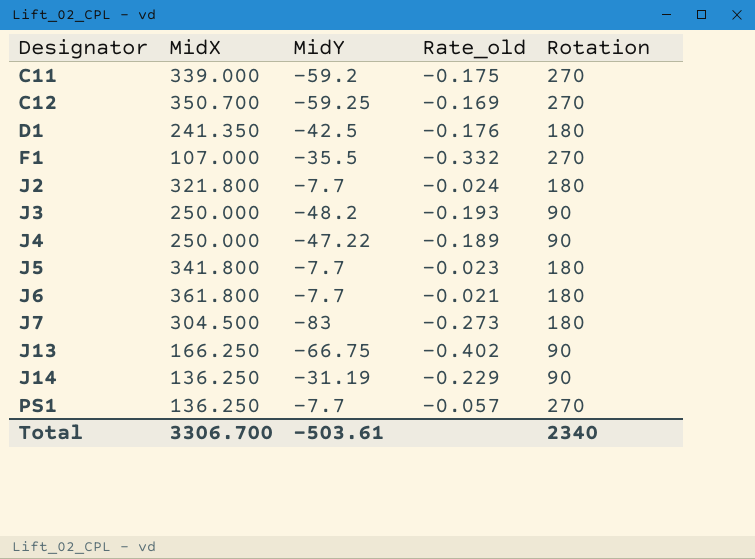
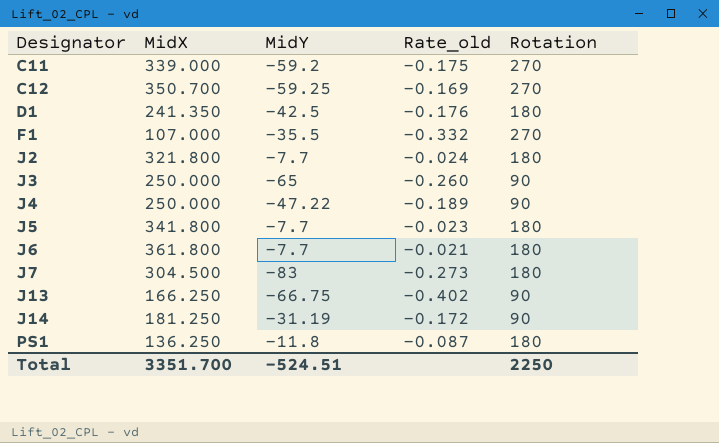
J3 | MidY: -48.2 -> -65
J3 | Rate_old: -0.193 -> -0.260
J14 | MidX: 136.250 -> 181.250
J14 | Rate_old: -0.229 -> -0.172
PS1 | MidY: -7.7 -> -11.8
PS1 | Rate_old: -0.057 -> -0.087
PS1 | Rotation: 270 -> 180
Total | MidX: 3306.700 -> 3351.700
Total | MidY: -503.61 -> -524.51
Total | Rotation: 2340 -> 2250

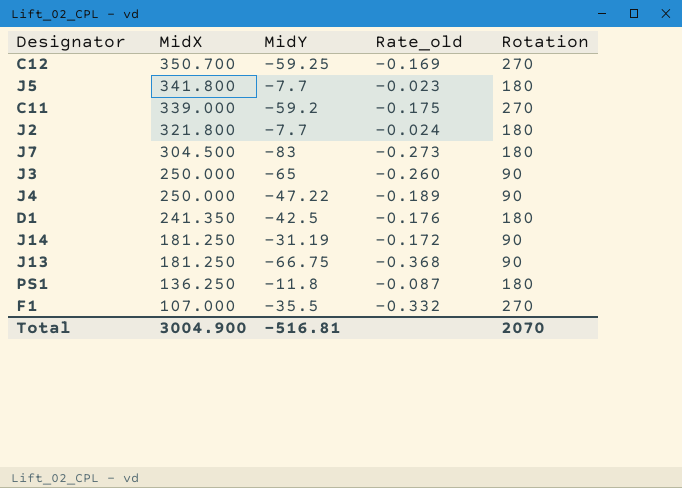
row order: Designator ascending -> MidX descending
row J6: 361.800 | -7.7 | -0.021 | 180 -> none
J13 | MidX: 166.250 -> 181.250
J13 | Rate_old: -0.402 -> -0.368
Total | MidX: 3351.700 -> 3004.900
Total | MidY: -524.51 -> -516.81
Total | Rotation: 2250 -> 2070

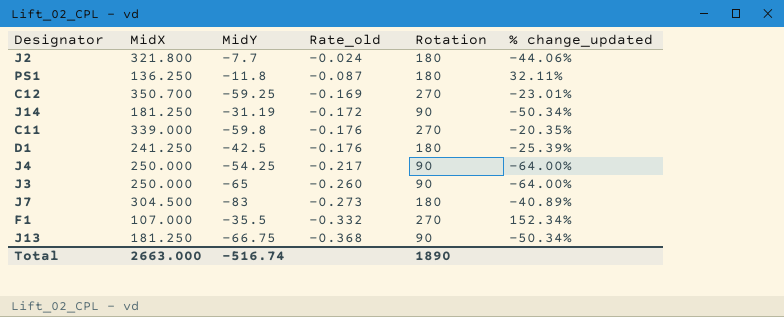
row order: MidX descending -> Rate_old descending
column % change_updated | formula: none -> ([Rotation] - [MidX]) / [MidX]
row J5: 341.800 | -7.7 | -0.023 | 180 -> none
C11 | MidY: -59.2 -> -59.8
C11 | Rate_old: -0.175 -> -0.176
D1 | MidX: 241.350 -> 241.250
J4 | MidY: -47.22 -> -54.25
J4 | Rate_old: -0.189 -> -0.217
Total | MidX: 3004.900 -> 2663.000
Total | MidY: -516.81 -> -516.74
Total | Rotation: 2070 -> 1890

